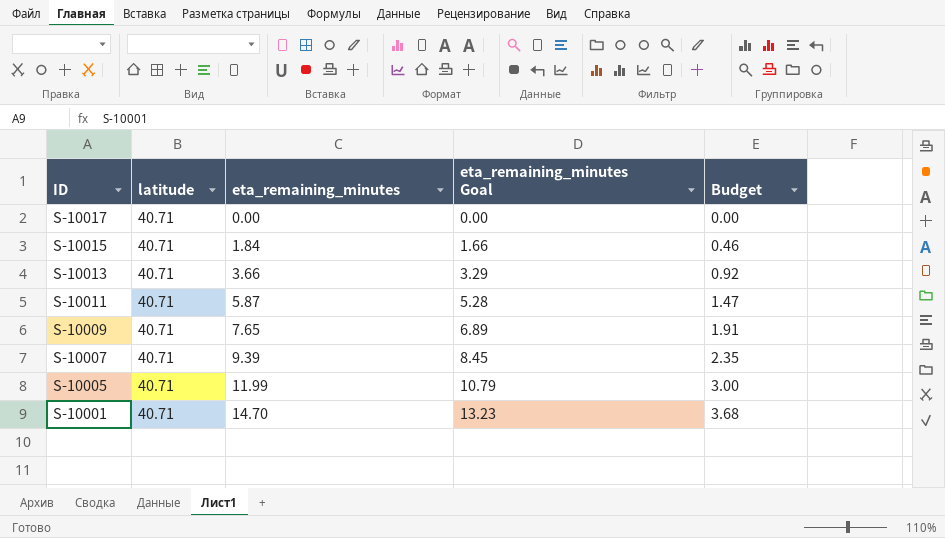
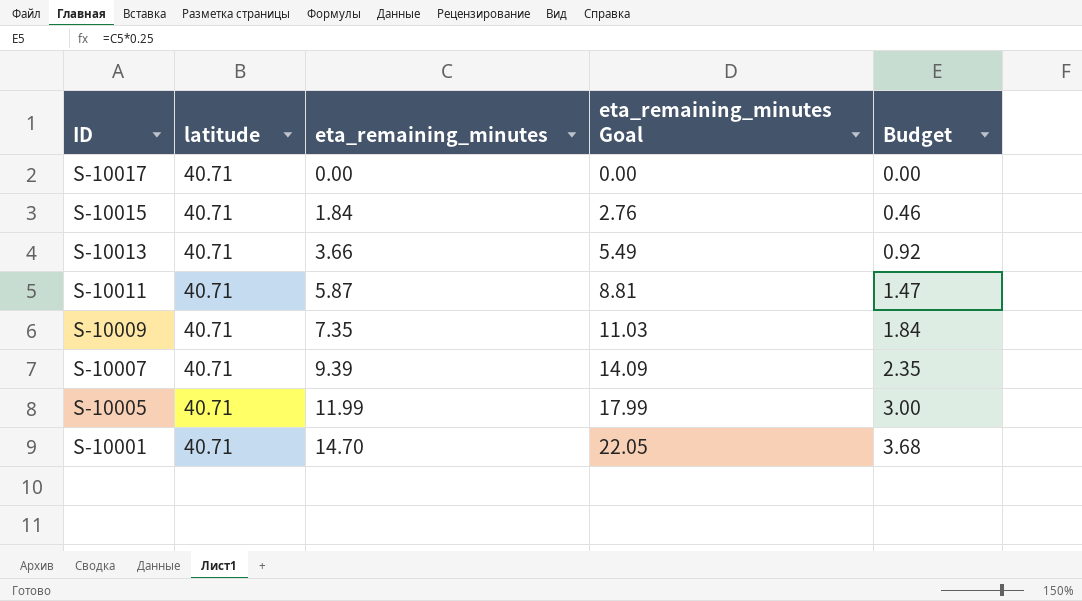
column eta_remaining_minutes Goal | formula: [eta_remaining_minutes] * 0.9 -> [eta_remaining_minutes] * 1.5
S-10009 | eta_remaining_minutes: 7.65 -> 7.35
S-10009 | Budget: 1.91 -> 1.84

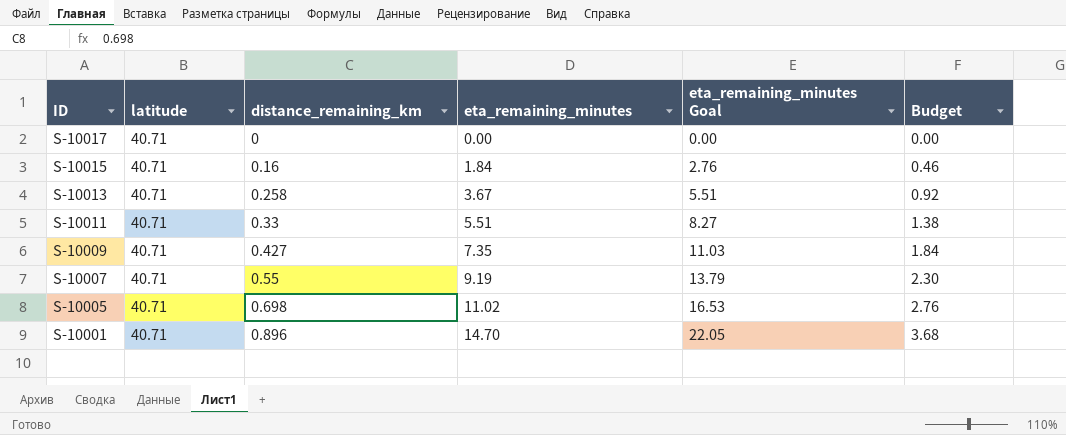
column distance_remaining_km | position: none -> 3
S-10013 | eta_remaining_minutes: 3.66 -> 3.67
S-10013 | eta_remaining_minutes Goal: 5.49 -> 5.51
S-10011 | eta_remaining_minutes: 5.87 -> 5.51
S-10011 | eta_remaining_minutes Goal: 8.81 -> 8.27
S-10011 | Budget: 1.47 -> 1.38
S-10007 | eta_remaining_minutes: 9.39 -> 9.19
S-10007 | eta_remaining_minutes Goal: 14.09 -> 13.79
S-10007 | Budget: 2.35 -> 2.30
S-10005 | eta_remaining_minutes: 11.99 -> 11.02
S-10005 | eta_remaining_minutes Goal: 17.99 -> 16.53
S-10005 | Budget: 3.00 -> 2.76

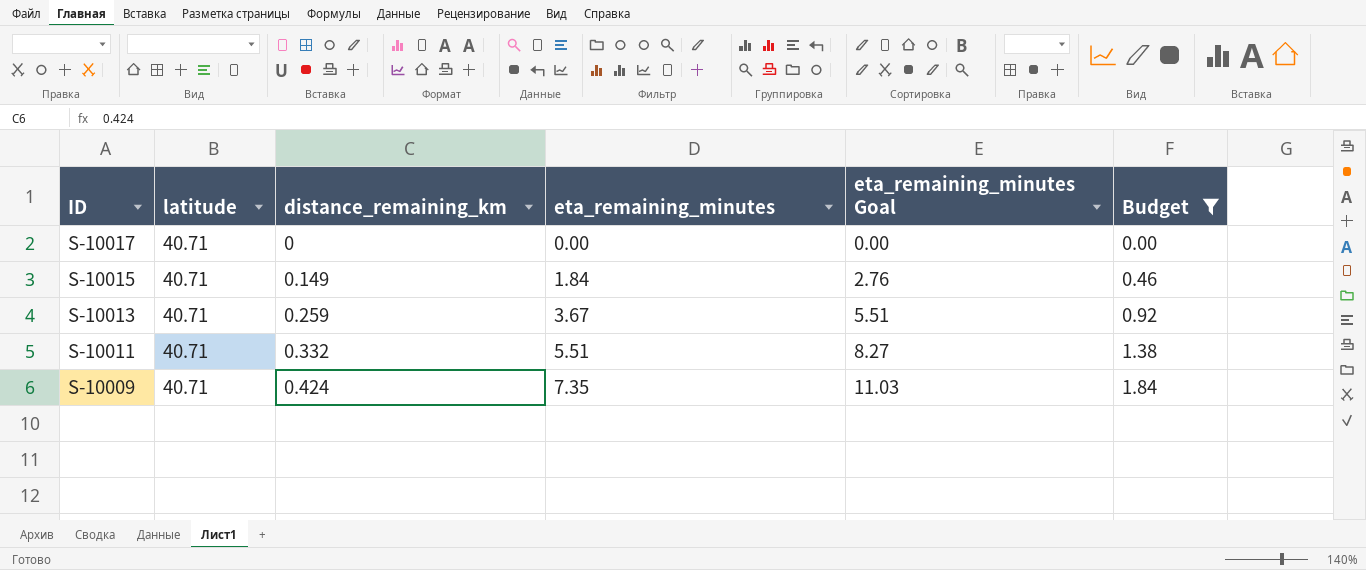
filter: none -> Budget <= 1.84
S-10015 | distance_remaining_km: 0.16 -> 0.149
S-10013 | distance_remaining_km: 0.258 -> 0.259
S-10011 | distance_remaining_km: 0.33 -> 0.332
S-10009 | distance_remaining_km: 0.427 -> 0.424

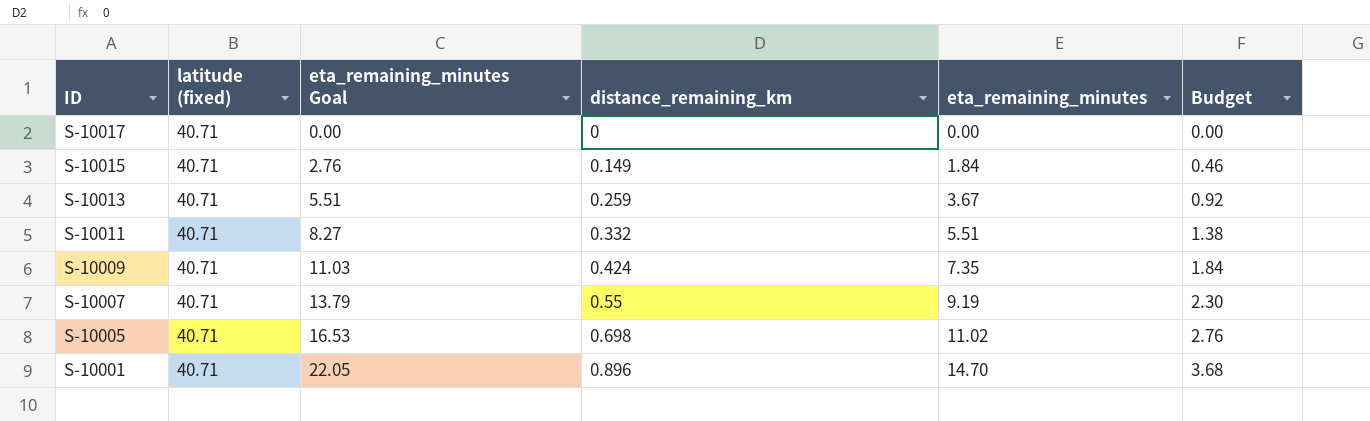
filter: Budget <= 1.84 -> none
column name: latitude -> latitude (fixed)
column eta_remaining_minutes Goal | position: 5 -> 3

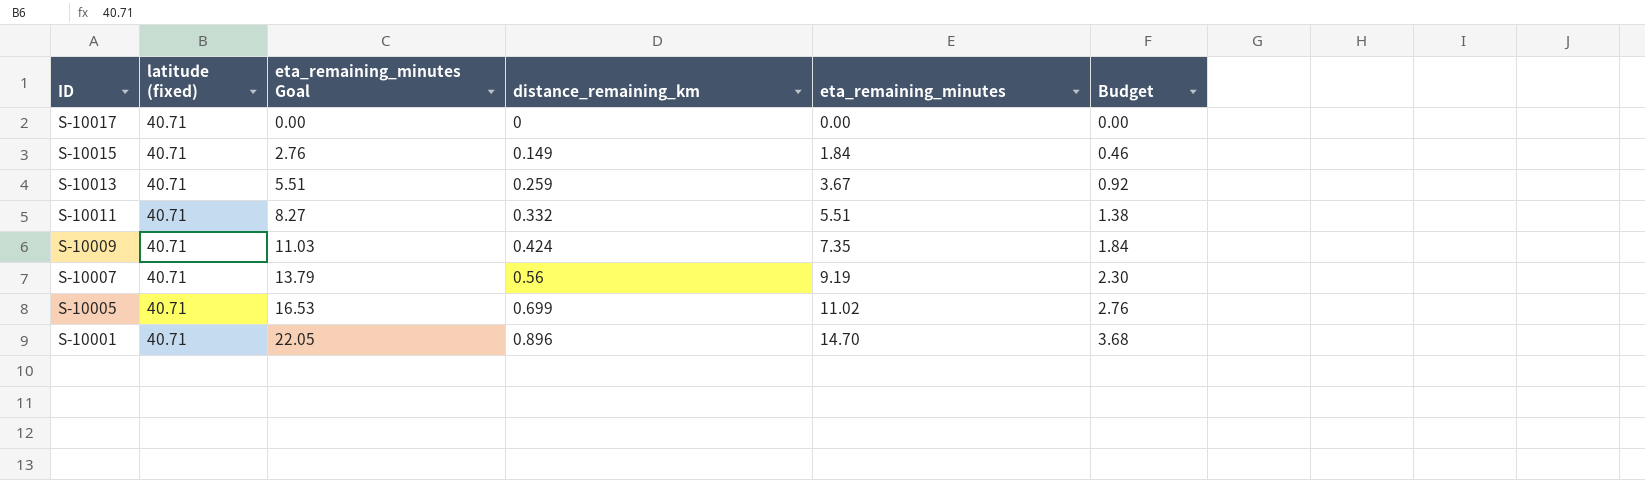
S-10007 | distance_remaining_km: 0.55 -> 0.56
S-10005 | distance_remaining_km: 0.698 -> 0.699

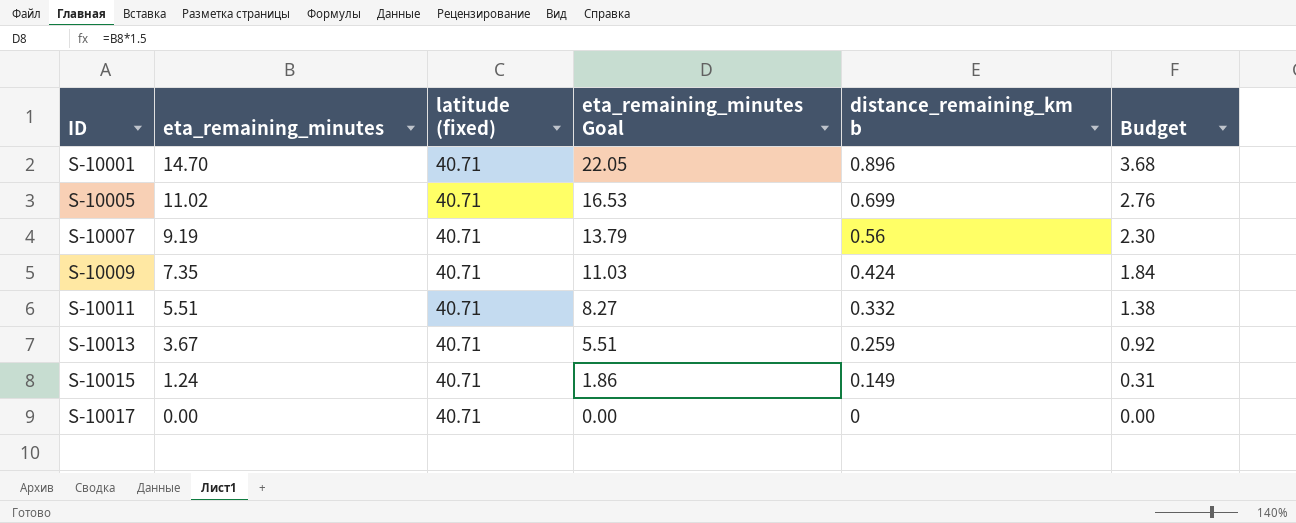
row order: ID descending -> ID ascending
column eta_remaining_minutes | position: 5 -> 2
column name: distance_remaining_km -> distance_remaining_km b
S-10015 | eta_remaining_minutes: 1.84 -> 1.24
S-10015 | eta_remaining_minutes Goal: 2.76 -> 1.86
S-10015 | Budget: 0.46 -> 0.31

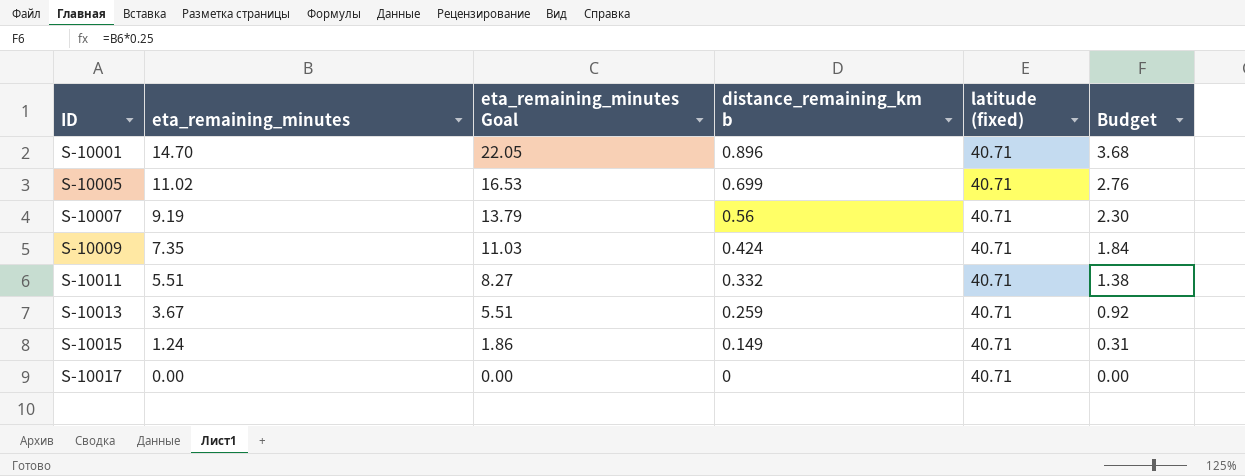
column latitude (fixed) | position: 3 -> 5

